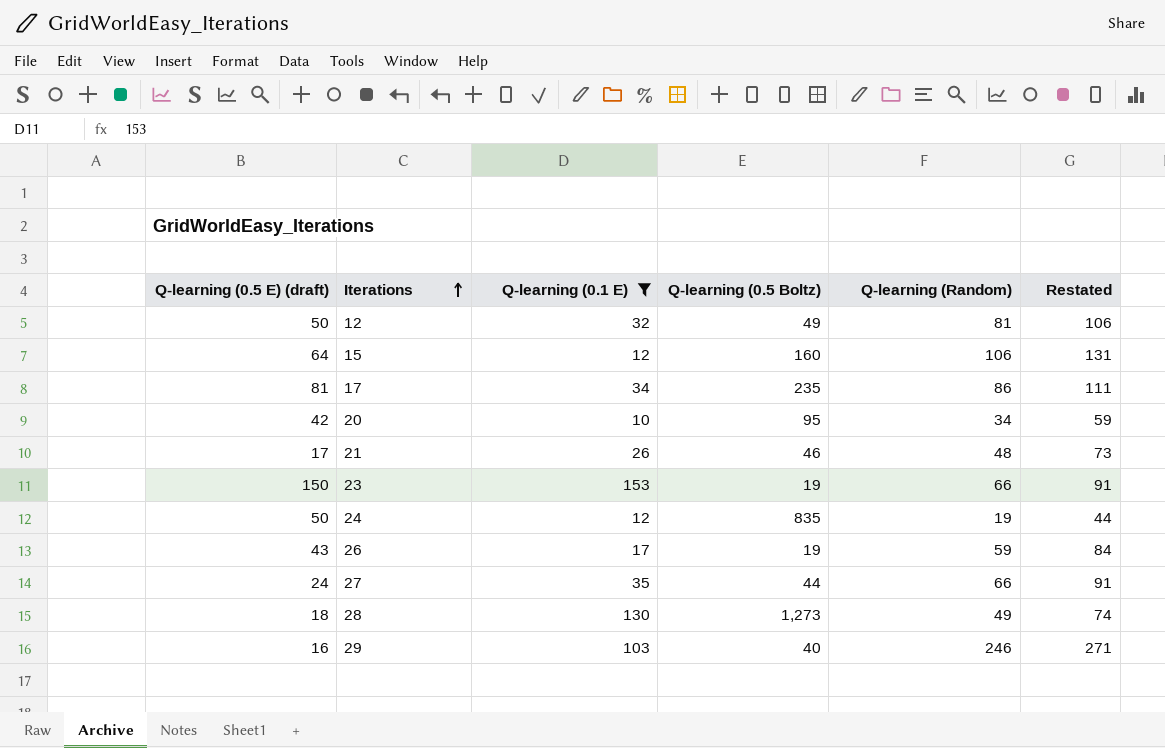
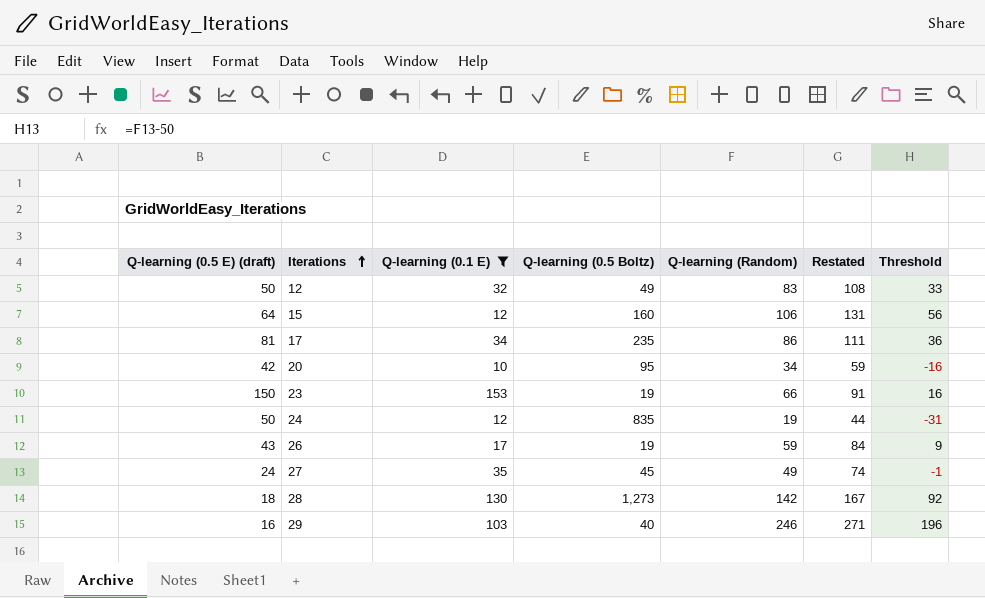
column Threshold | formula: none -> [Q-learning (Random)] - 50
row 21: 17 | 26 | 46 | 48 | 73 -> none
12 | Q-learning (Random): 81 -> 83
12 | Restated: 106 -> 108
27 | Q-learning (0.5 Boltz): 44 -> 45
27 | Q-learning (Random): 66 -> 49
27 | Restated: 91 -> 74
28 | Q-learning (Random): 49 -> 142
28 | Restated: 74 -> 167

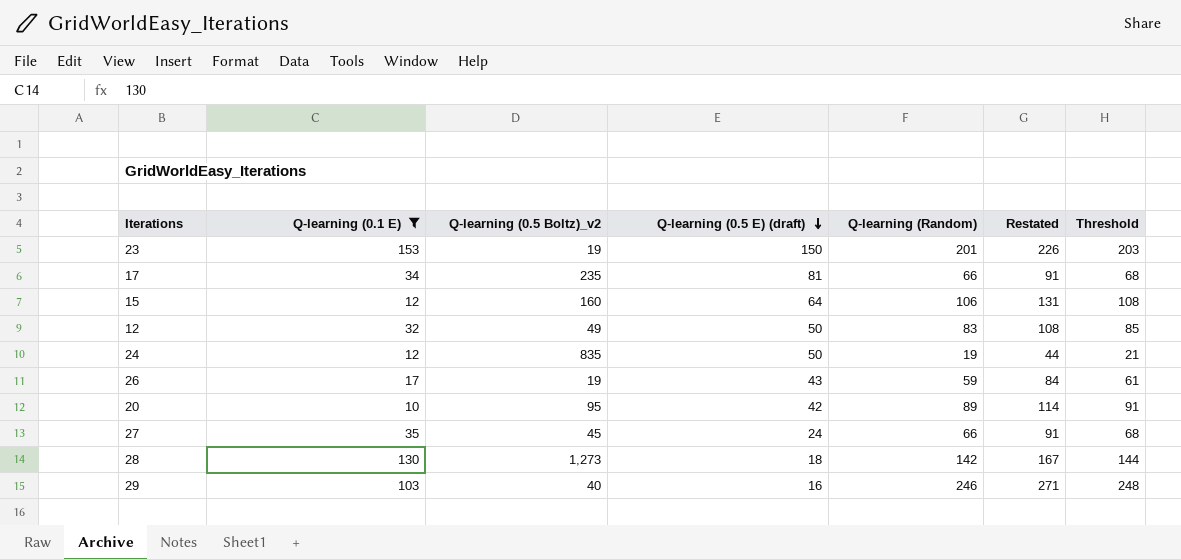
row order: Iterations ascending -> Q-learning (0.5 E) (draft) descending
column name: Q-learning (0.5 Boltz) -> Q-learning (0.5 Boltz)_v2
column Q-learning (0.5 E) (draft) | position: 1 -> 4
column Threshold | formula: [Q-learning (Random)] - 50 -> [Q-learning (Random)] + 2
23 | Q-learning (Random): 66 -> 201
23 | Restated: 91 -> 226
17 | Q-learning (Random): 86 -> 66
17 | Restated: 111 -> 91
20 | Q-learning (Random): 34 -> 89
20 | Restated: 59 -> 114
27 | Q-learning (Random): 49 -> 66
27 | Restated: 74 -> 91

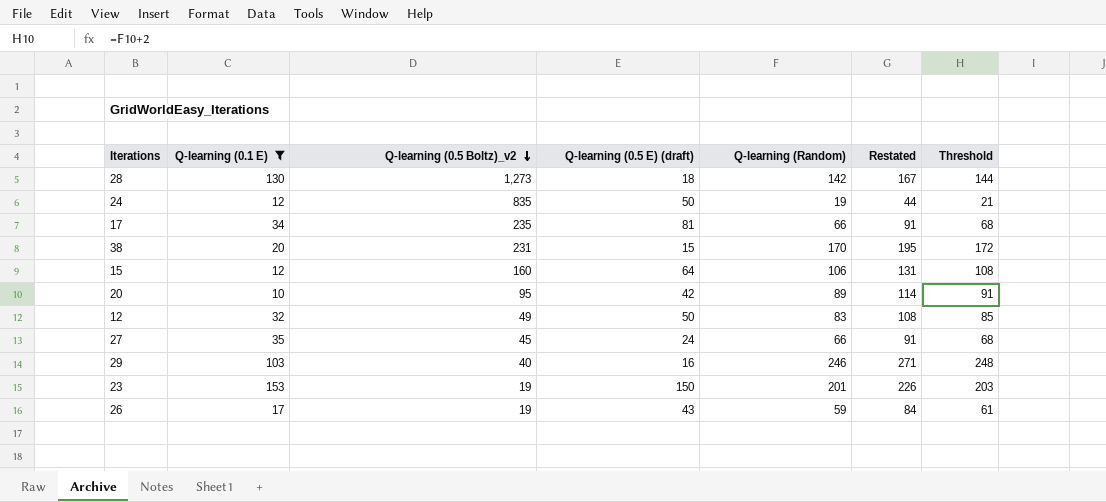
row order: Q-learning (0.5 E) (draft) descending -> Q-learning (0.5 Boltz)_v2 descending
row 38: none -> 20 | 231 | 15 | 170 | 195 | 172

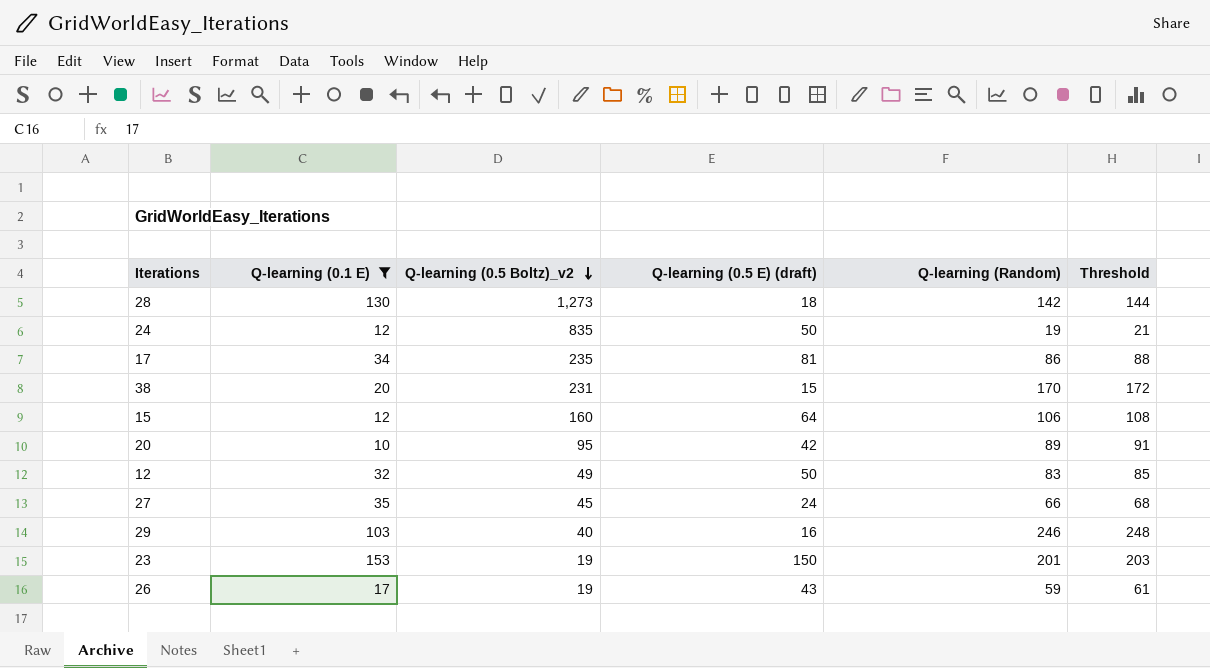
column Restated | formula: [Q-learning (Random)] + 25 -> none
17 | Q-learning (Random): 66 -> 86
17 | Threshold: 68 -> 88

